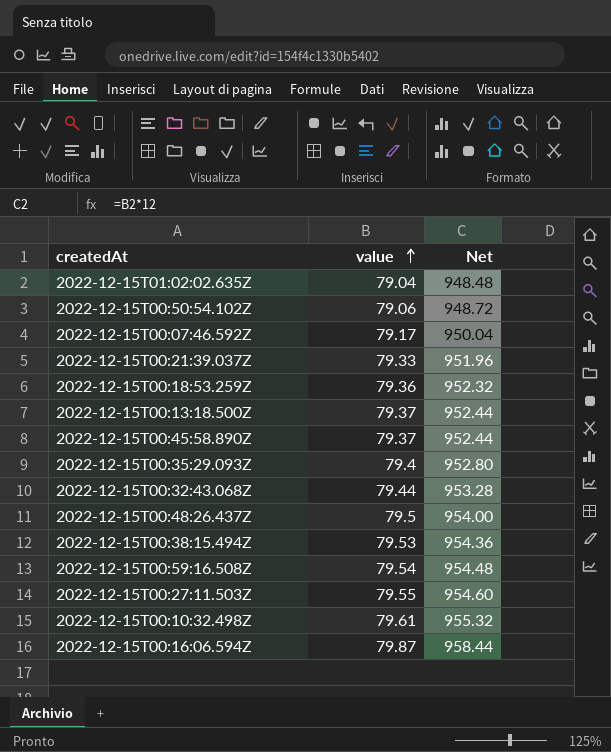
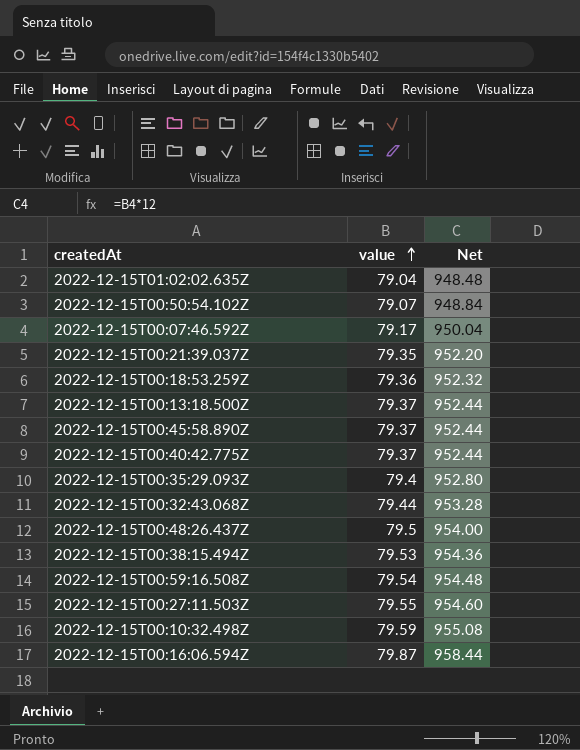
2022-12-15T00:50:54.102Z | value: 79.06 -> 79.07
2022-12-15T00:50:54.102Z | Net: 948.72 -> 948.84
2022-12-15T00:21:39.037Z | value: 79.33 -> 79.35
2022-12-15T00:21:39.037Z | Net: 951.96 -> 952.20
row 2022-12-15T00:40:42.775Z: none -> 79.37 | 952.44
2022-12-15T00:10:32.498Z | value: 79.61 -> 79.59
2022-12-15T00:10:32.498Z | Net: 955.32 -> 955.08

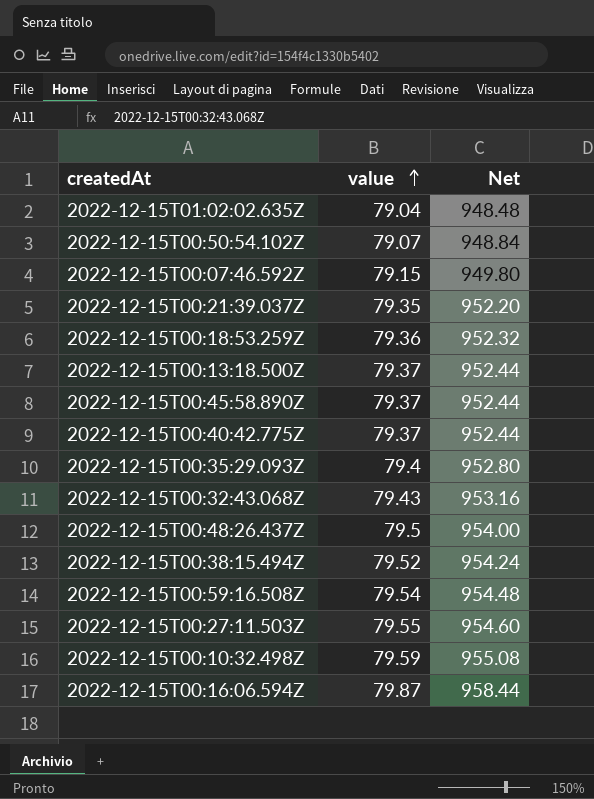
2022-12-15T00:07:46.592Z | value: 79.17 -> 79.15
2022-12-15T00:07:46.592Z | Net: 950.04 -> 949.80
2022-12-15T00:32:43.068Z | value: 79.44 -> 79.43
2022-12-15T00:32:43.068Z | Net: 953.28 -> 953.16
2022-12-15T00:38:15.494Z | value: 79.53 -> 79.52
2022-12-15T00:38:15.494Z | Net: 954.36 -> 954.24

